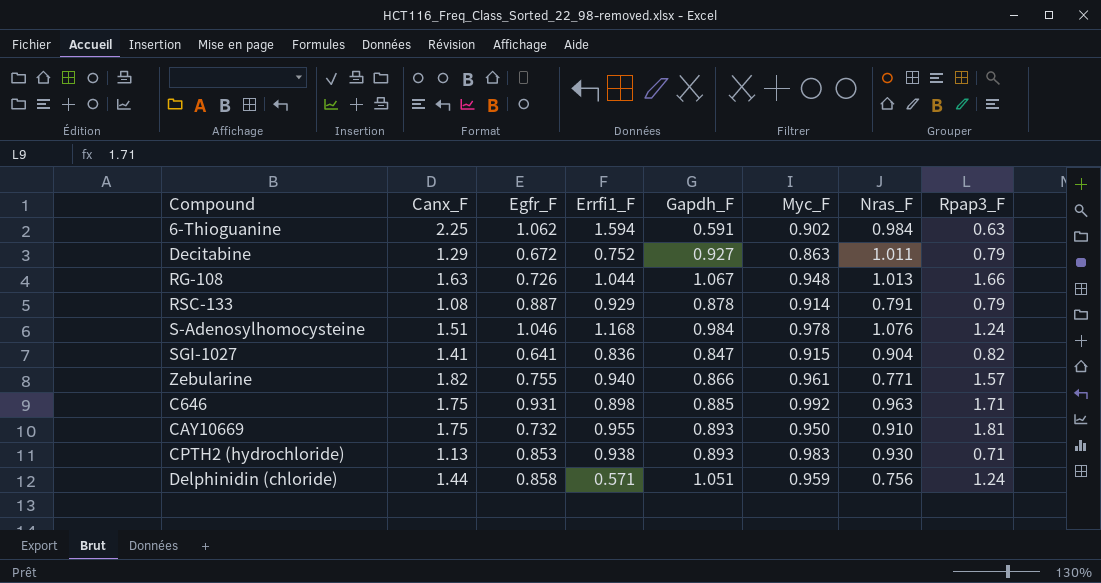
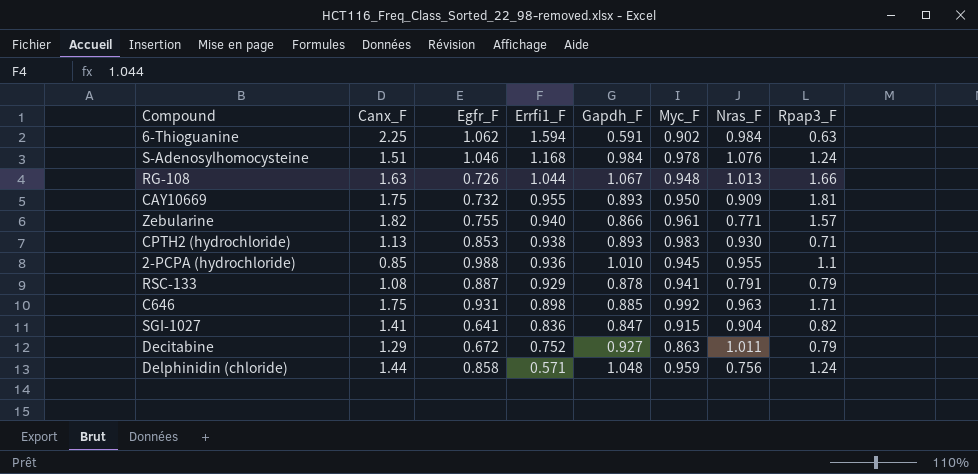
row order: none -> Errfi1_F descending
CAY10669 | Nras_F: 0.910 -> 0.909
row 2-PCPA (hydrochloride): none -> 0.85 | 0.988 | 0.936 | 1.010 | 0.945 | 0.955 | 1.1
RSC-133 | Myc_F: 0.914 -> 0.941
Delphinidin (chloride) | Gapdh_F: 1.051 -> 1.048

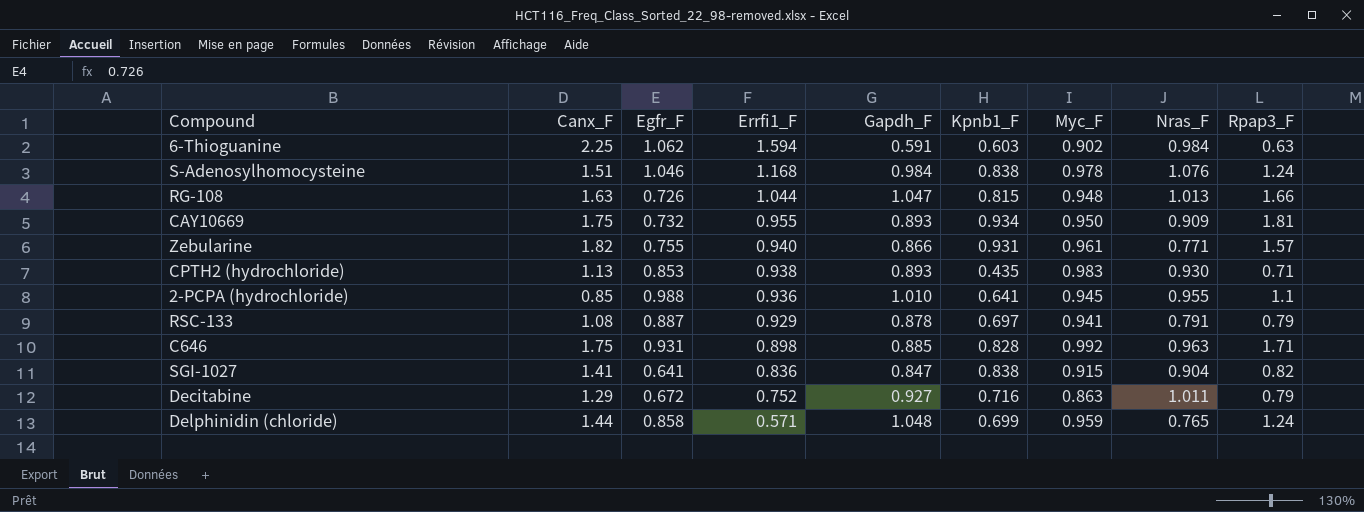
column Kpnb1_F | position: none -> 6
RG-108 | Gapdh_F: 1.067 -> 1.047
Delphinidin (chloride) | Nras_F: 0.756 -> 0.765

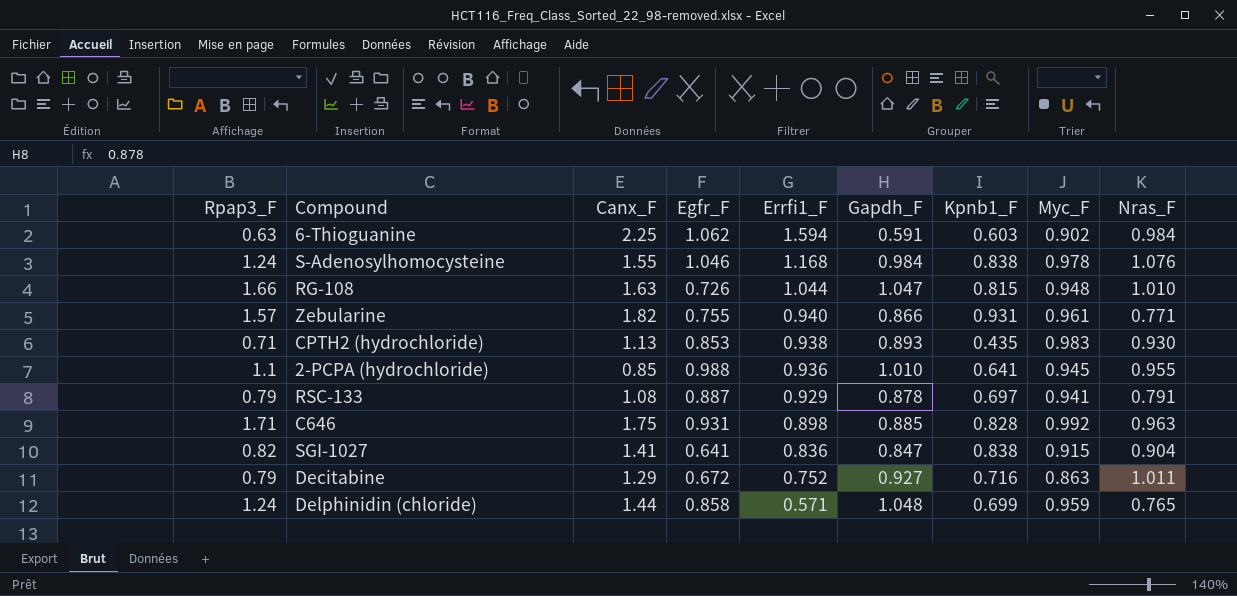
column Rpap3_F | position: 9 -> 1
row CAY10669: 1.75 | 0.732 | 0.955 | 0.893 | 0.934 | 0.950 | 0.909 | 1.81 -> none
S-Adenosylhomocysteine | Canx_F: 1.51 -> 1.55
RG-108 | Nras_F: 1.013 -> 1.010

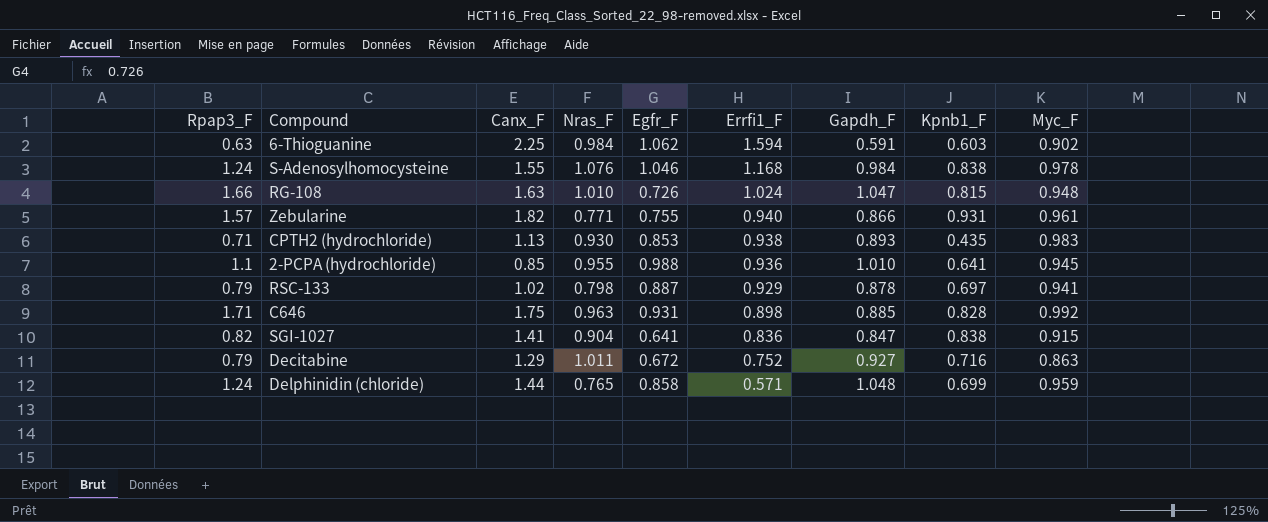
column Nras_F | position: 9 -> 4
RG-108 | Errfi1_F: 1.044 -> 1.024
RSC-133 | Canx_F: 1.08 -> 1.02
RSC-133 | Nras_F: 0.791 -> 0.798

